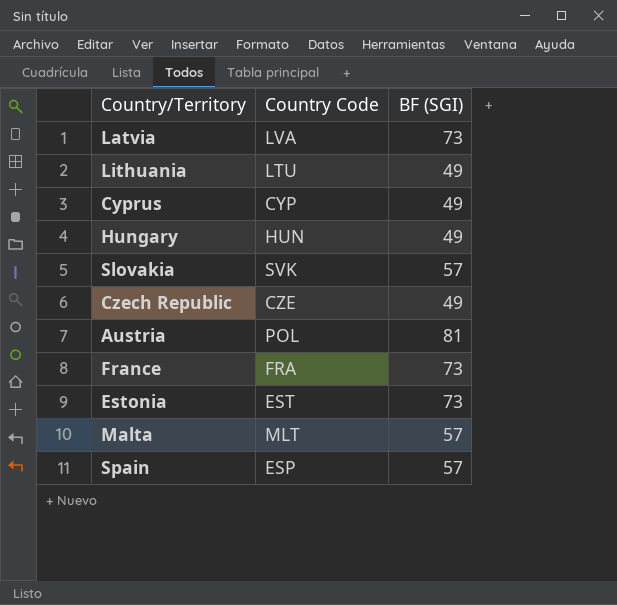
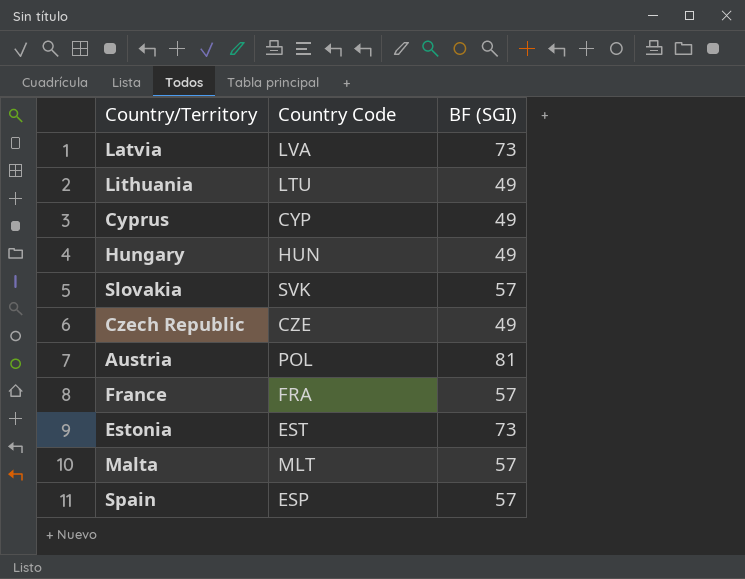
France | BF (SGI): 73 -> 57

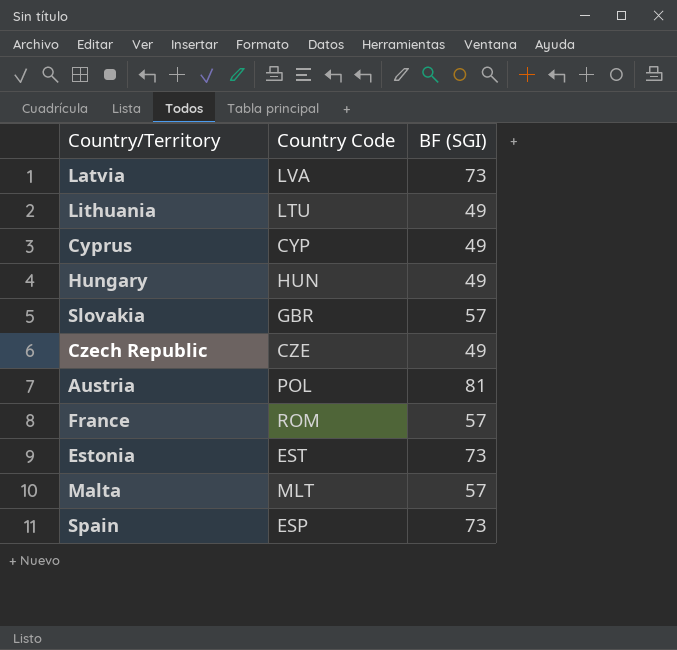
Slovakia | Country Code: SVK -> GBR
France | Country Code: FRA -> ROM
Spain | BF (SGI): 57 -> 73

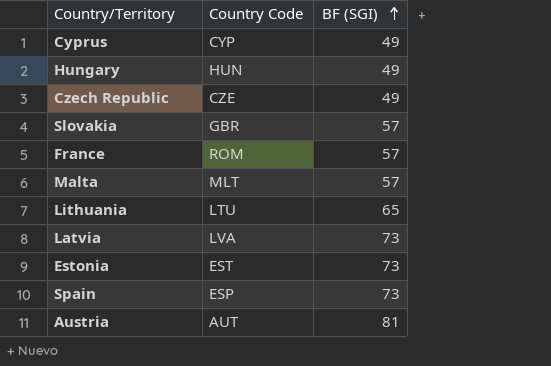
row order: none -> BF (SGI) ascending
Lithuania | BF (SGI): 49 -> 65
Austria | Country Code: POL -> AUT

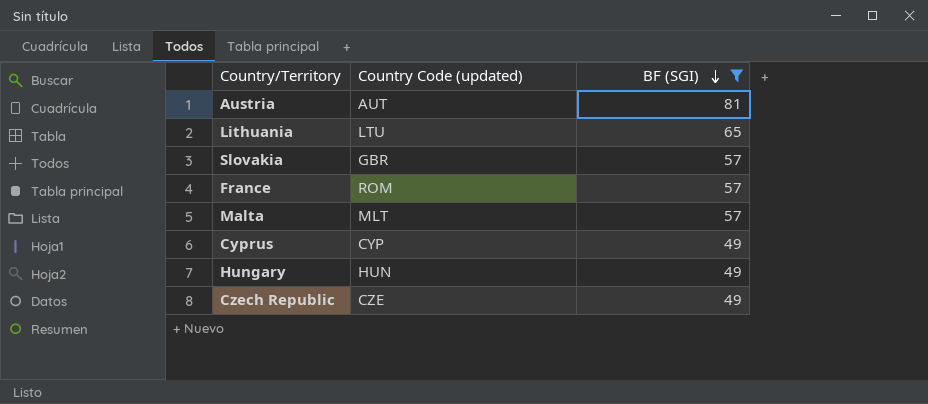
filter: none -> BF (SGI) != 73
row order: BF (SGI) ascending -> BF (SGI) descending
column name: Country Code -> Country Code (updated)

